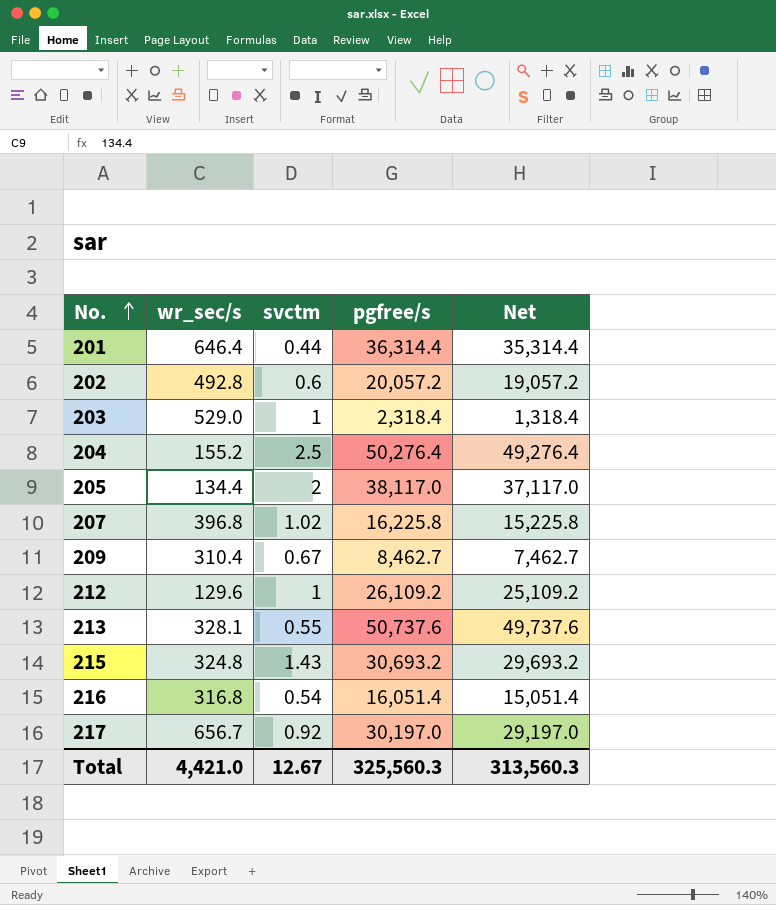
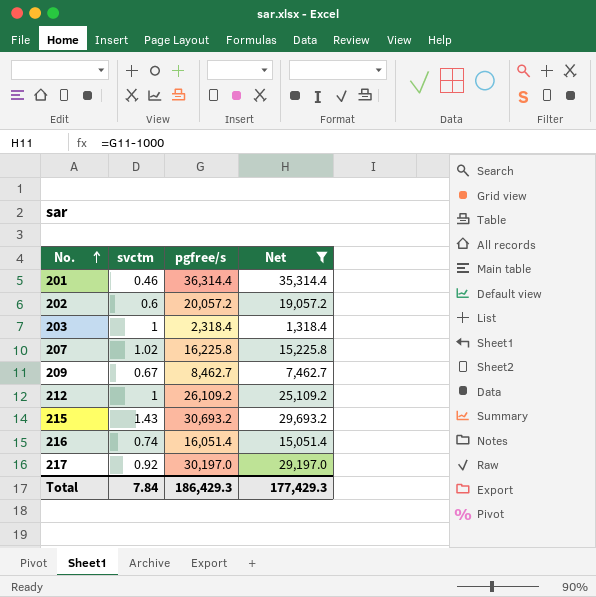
filter: none -> Net <= 35,314.4
column wr_sec/s | position: 2 -> none
201 | svctm: 0.44 -> 0.46
216 | svctm: 0.54 -> 0.74
Total | svctm: 12.67 -> 7.84
Total | pgfree/s: 325,560.3 -> 186,429.3
Total | Net: 313,560.3 -> 177,429.3

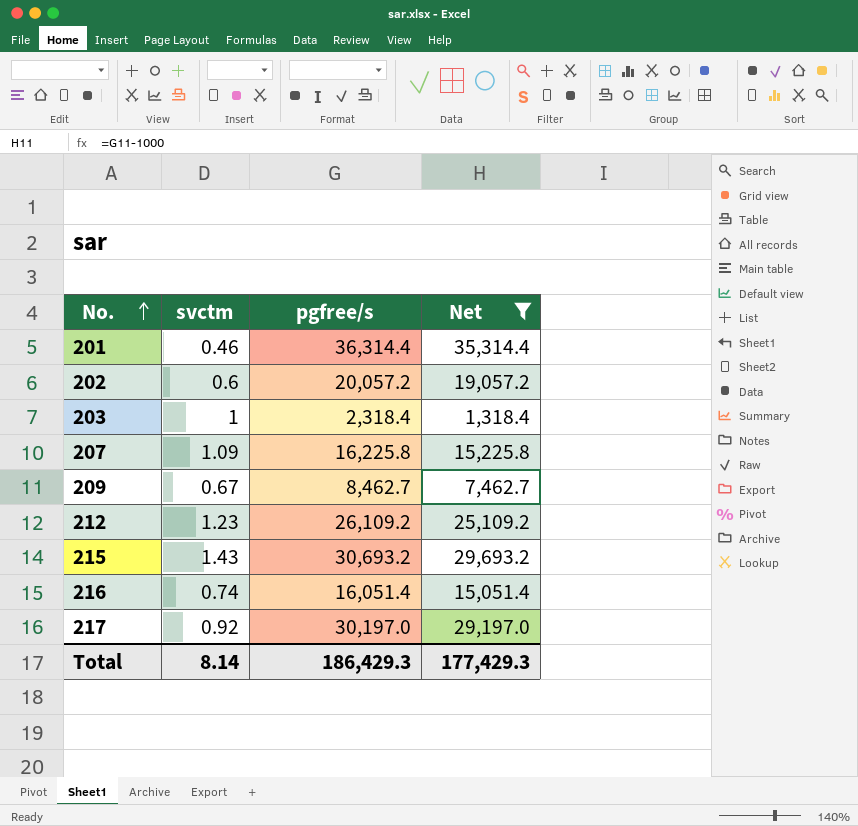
207 | svctm: 1.02 -> 1.09
212 | svctm: 1 -> 1.23
Total | svctm: 7.84 -> 8.14

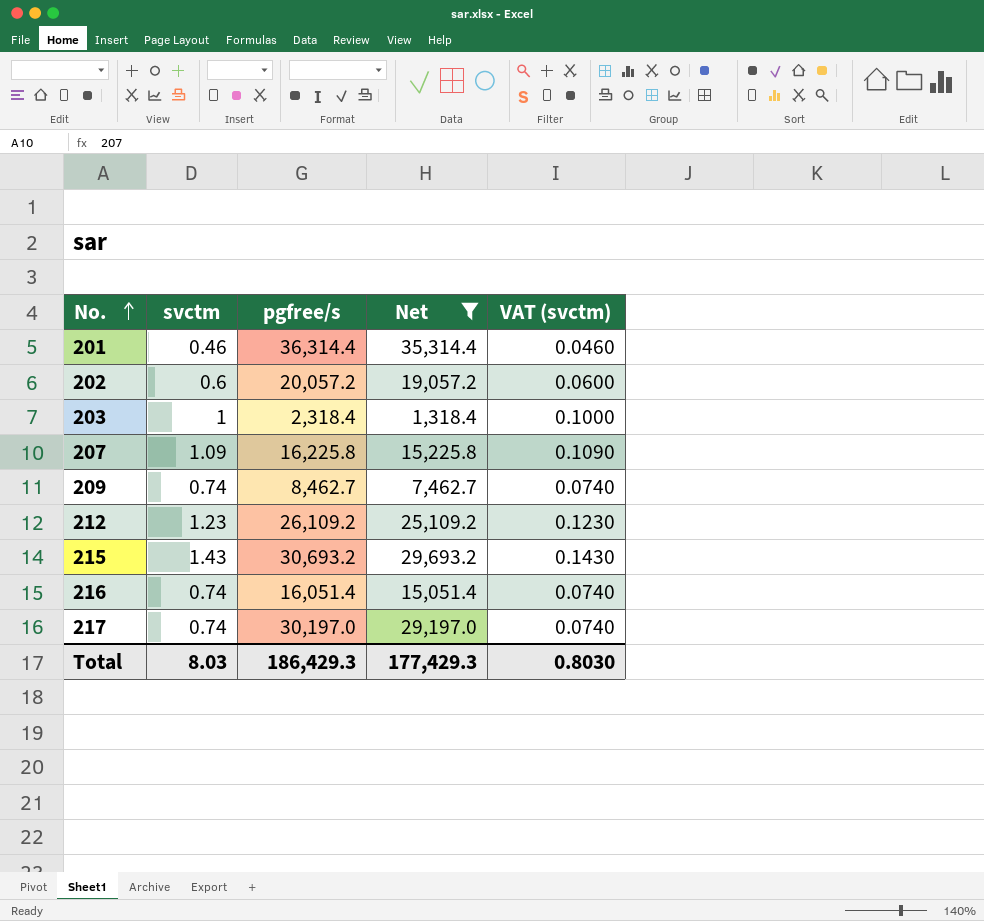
column VAT (svctm) | formula: none -> [svctm] * 0.1
209 | svctm: 0.67 -> 0.74
217 | svctm: 0.92 -> 0.74
Total | svctm: 8.14 -> 8.03

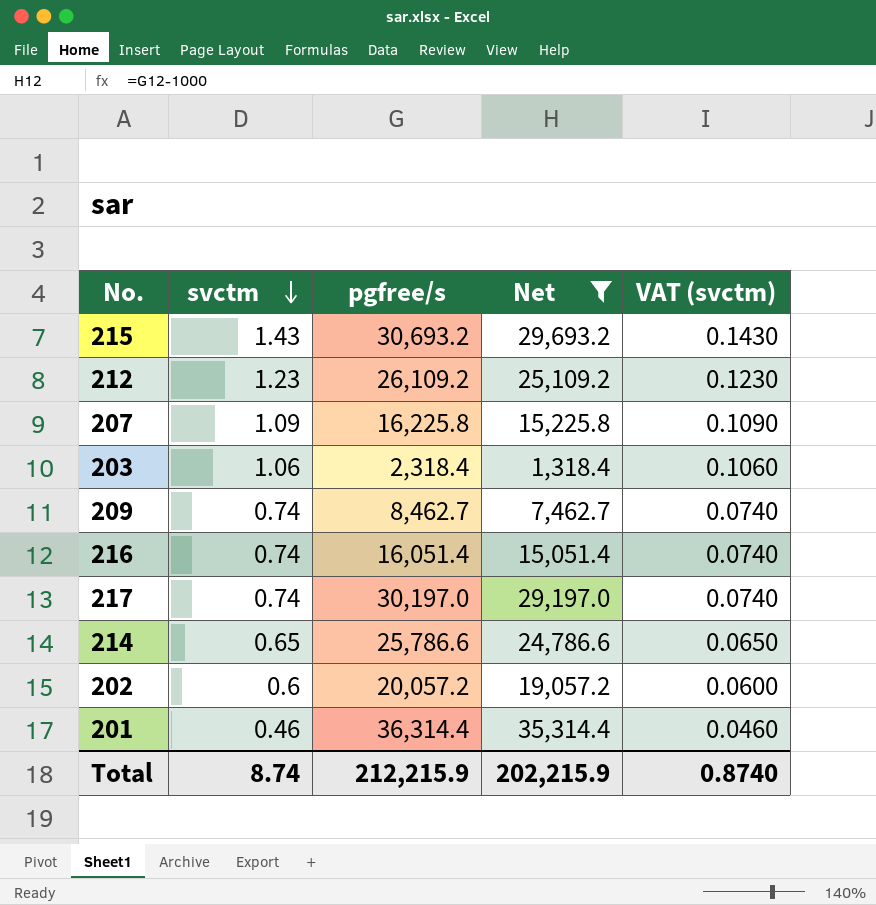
row order: No. ascending -> svctm descending
203 | svctm: 1 -> 1.06
203 | VAT (svctm): 0.1000 -> 0.1060
row 214: none -> 0.65 | 25,786.6 | 24,786.6 | 0.0650
Total | svctm: 8.03 -> 8.74
Total | pgfree/s: 186,429.3 -> 212,215.9
Total | Net: 177,429.3 -> 202,215.9
Total | VAT (svctm): 0.8030 -> 0.8740

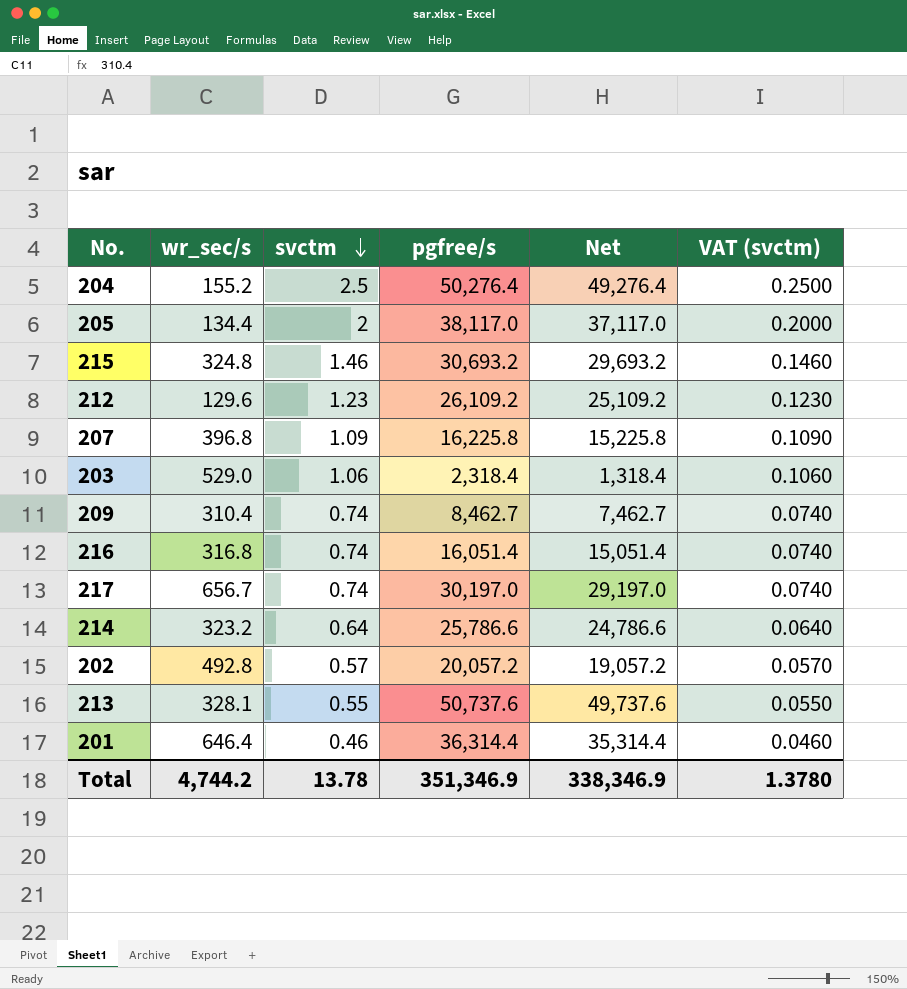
filter: Net <= 35,314.4 -> none
column wr_sec/s | position: none -> 2
215 | svctm: 1.43 -> 1.46
215 | VAT (svctm): 0.1430 -> 0.1460
214 | svctm: 0.65 -> 0.64
214 | VAT (svctm): 0.0650 -> 0.0640
202 | svctm: 0.6 -> 0.57
202 | VAT (svctm): 0.0600 -> 0.0570
Total | svctm: 8.74 -> 13.78
Total | pgfree/s: 212,215.9 -> 351,346.9
Total | Net: 202,215.9 -> 338,346.9
Total | VAT (svctm): 0.8740 -> 1.3780

